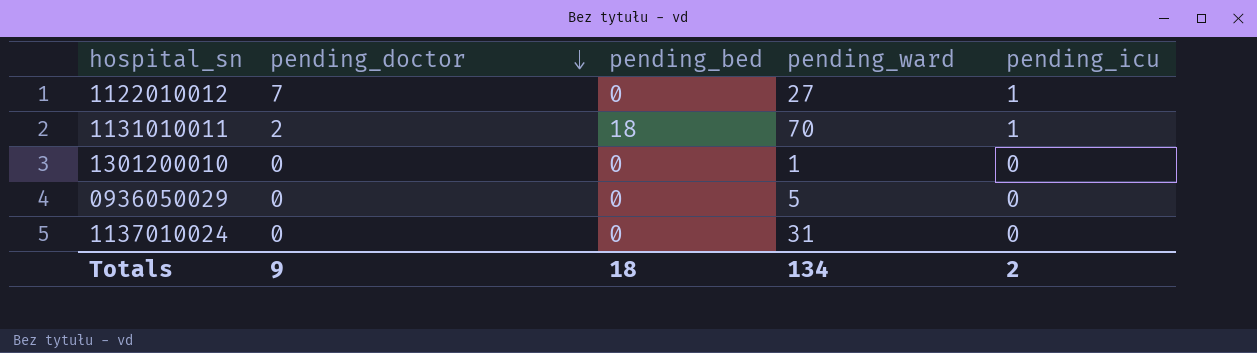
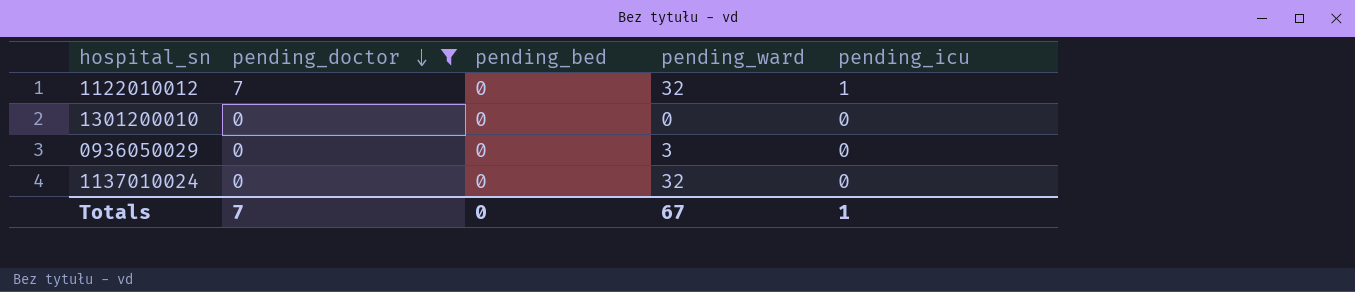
filter: none -> pending_doctor != 2
1122010012 | pending_ward: 27 -> 32
1301200010 | pending_ward: 1 -> 0
0936050029 | pending_ward: 5 -> 3
1137010024 | pending_ward: 31 -> 32
Totals | pending_doctor: 9 -> 7
Totals | pending_bed: 18 -> 0
Totals | pending_ward: 134 -> 67
Totals | pending_icu: 2 -> 1

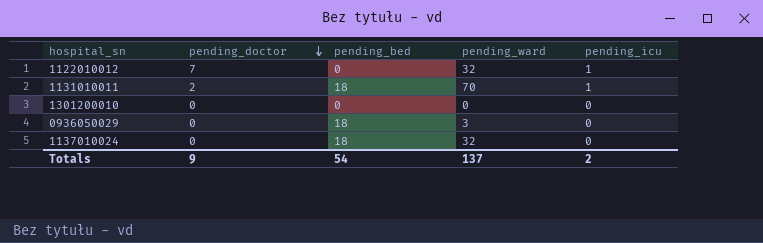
filter: pending_doctor != 2 -> none
0936050029 | pending_bed: 0 -> 18
1137010024 | pending_bed: 0 -> 18
Totals | pending_doctor: 7 -> 9
Totals | pending_bed: 0 -> 54
Totals | pending_ward: 67 -> 137
Totals | pending_icu: 1 -> 2

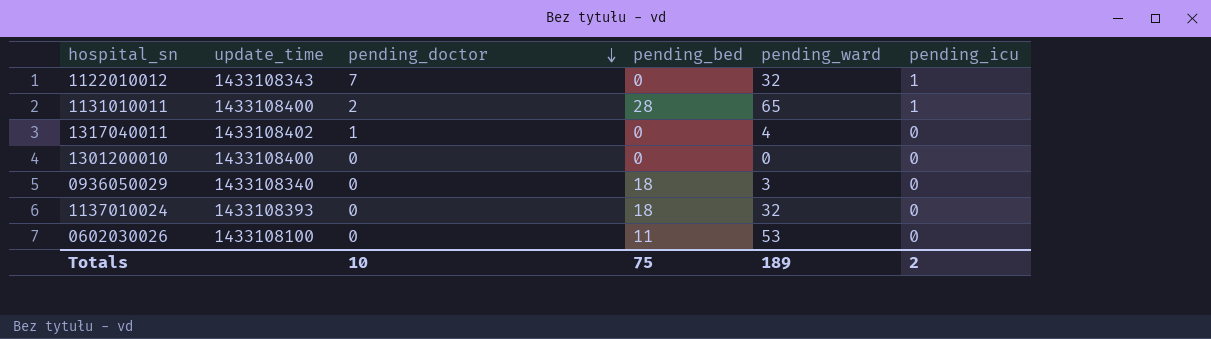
column update_time | position: none -> 2
1131010011 | pending_bed: 18 -> 28
1131010011 | pending_ward: 70 -> 65
row 1317040011: none -> 1433108402 | 1 | 0 | 4 | 0
row 0602030026: none -> 1433108100 | 0 | 11 | 53 | 0
Totals | pending_doctor: 9 -> 10
Totals | pending_bed: 54 -> 75
Totals | pending_ward: 137 -> 189

